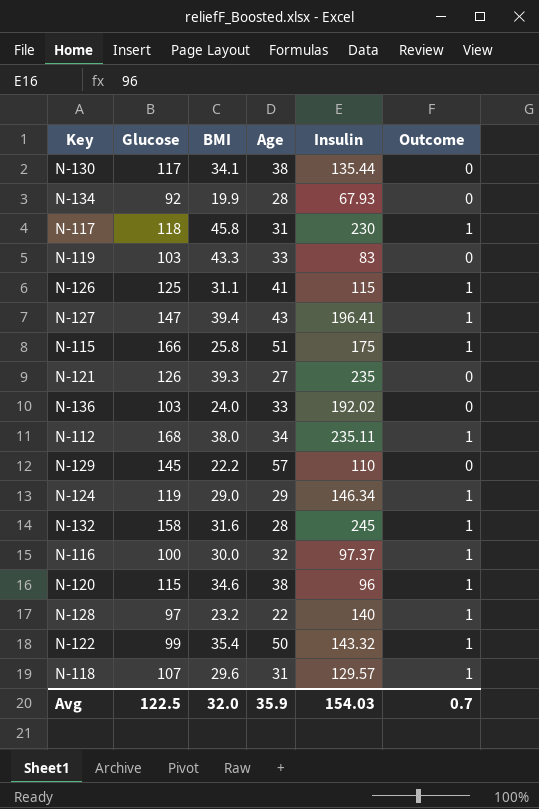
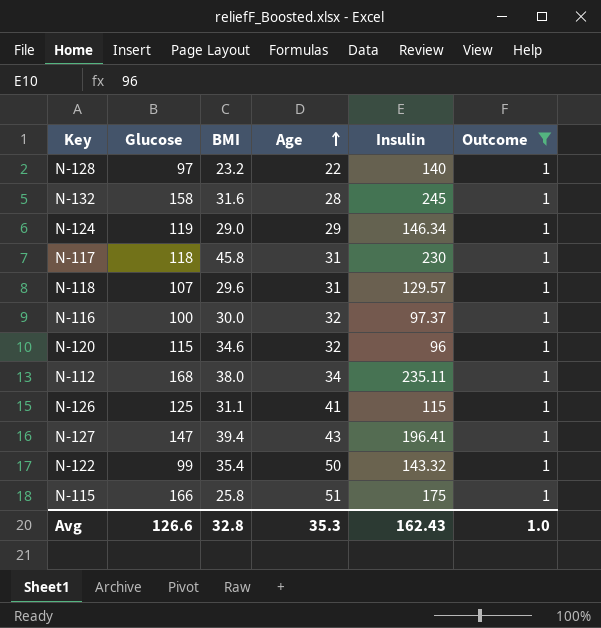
filter: none -> Outcome = 1
row order: none -> Age ascending
N-120 | Age: 38 -> 32
Avg | Glucose: 122.5 -> 126.6
Avg | BMI: 32.0 -> 32.8
Avg | Age: 35.9 -> 35.3
Avg | Insulin: 154.03 -> 162.43
Avg | Outcome: 0.7 -> 1.0

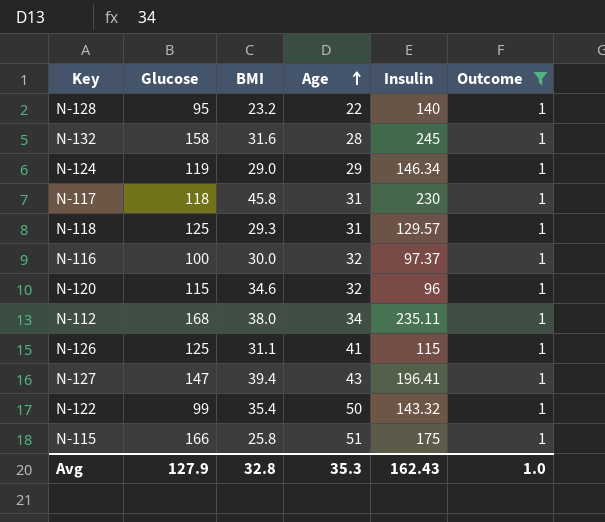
N-128 | Glucose: 97 -> 95
N-118 | Glucose: 107 -> 125
N-118 | BMI: 29.6 -> 29.3
Avg | Glucose: 126.6 -> 127.9

